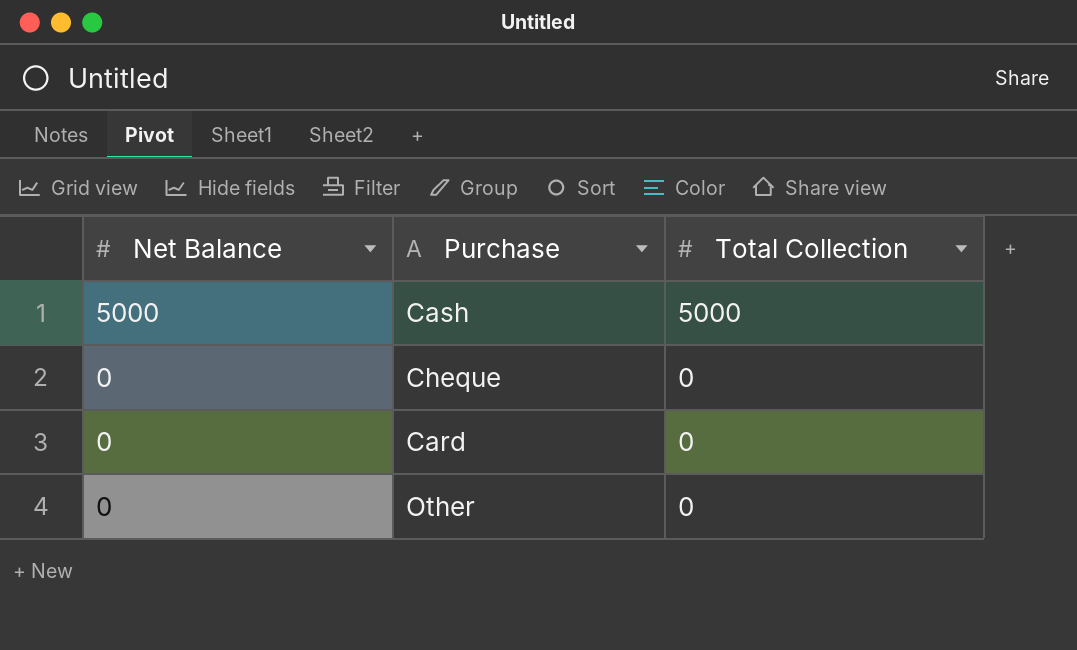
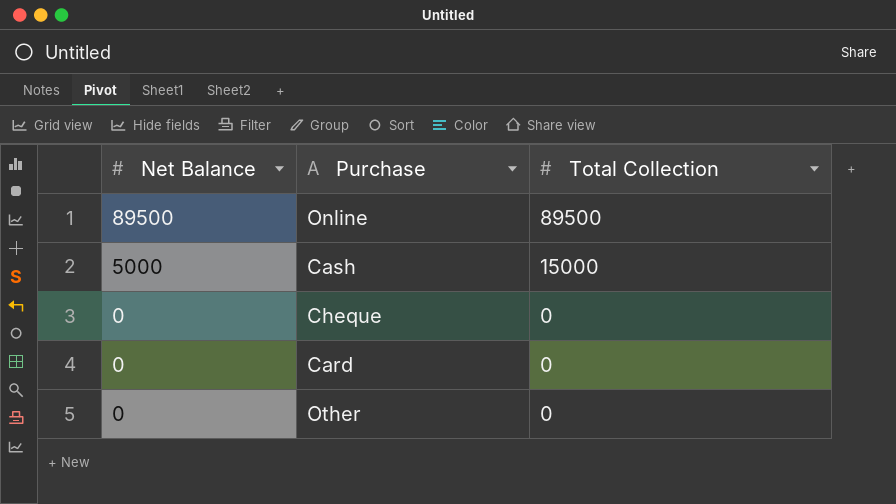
row Online: none -> 89500 | 89500
Cash | Total Collection: 5000 -> 15000

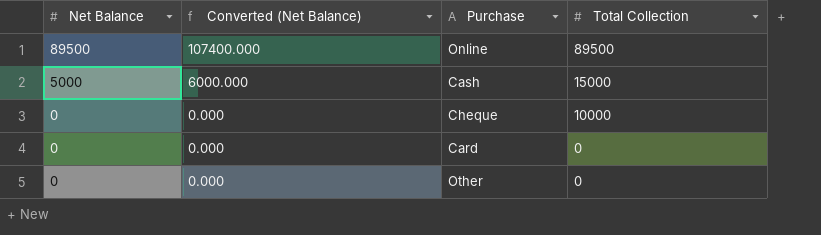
column Converted (Net Balance) | formula: none -> [Net Balance] * 1.2
Cheque | Total Collection: 0 -> 10000

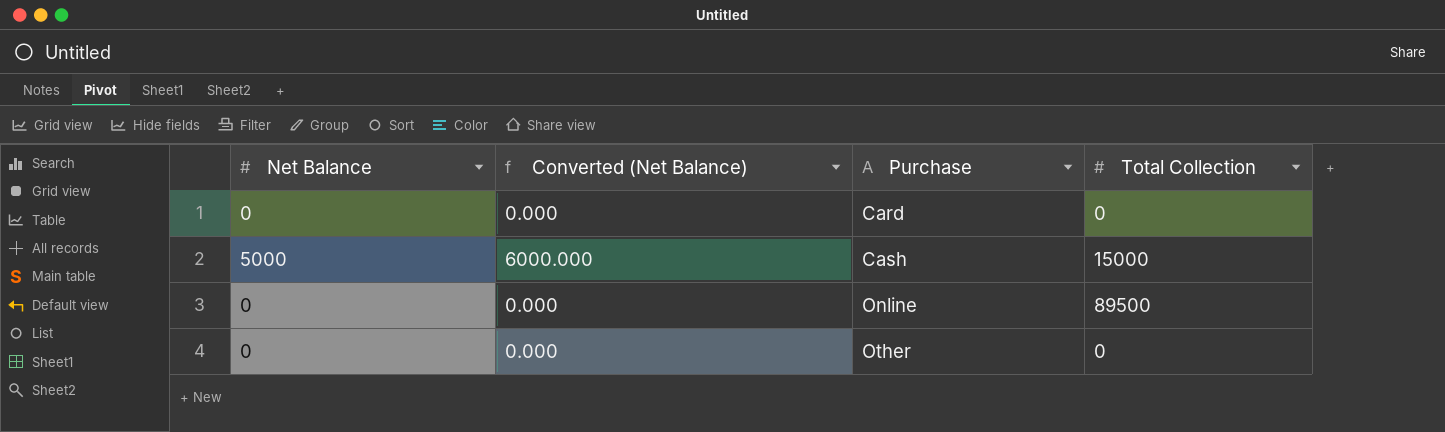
row order: Net Balance descending -> Purchase ascending
row Cheque: 0 | 0.000 | 10000 -> none
Online | Net Balance: 89500 -> 0
Online | Converted (Net Balance): 107400.000 -> 0.000

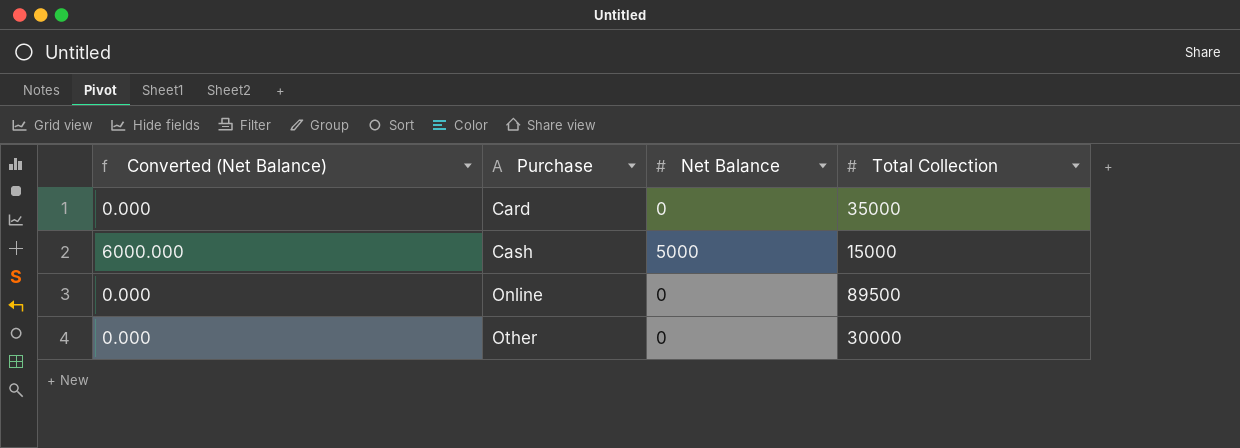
column Net Balance | position: 1 -> 3
Card | Total Collection: 0 -> 35000
Other | Total Collection: 0 -> 30000

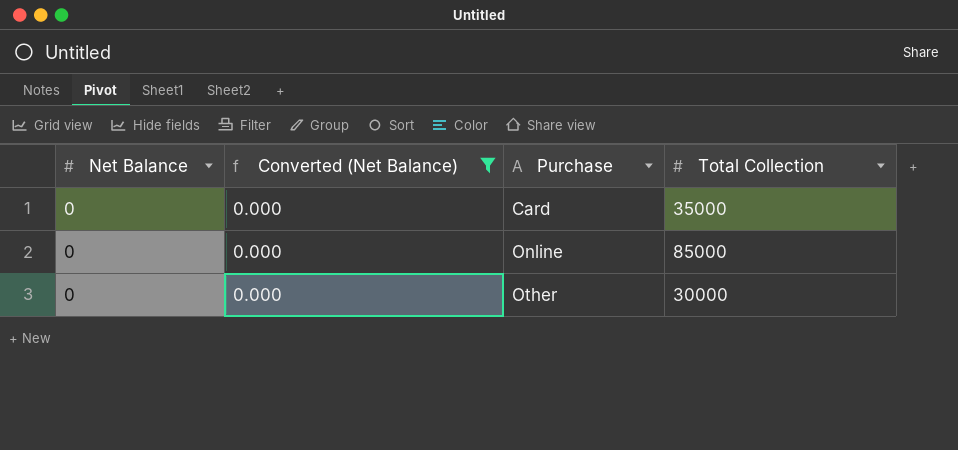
filter: none -> Converted (Net Balance) = 0.000
column Net Balance | position: 3 -> 1
Online | Total Collection: 89500 -> 85000

